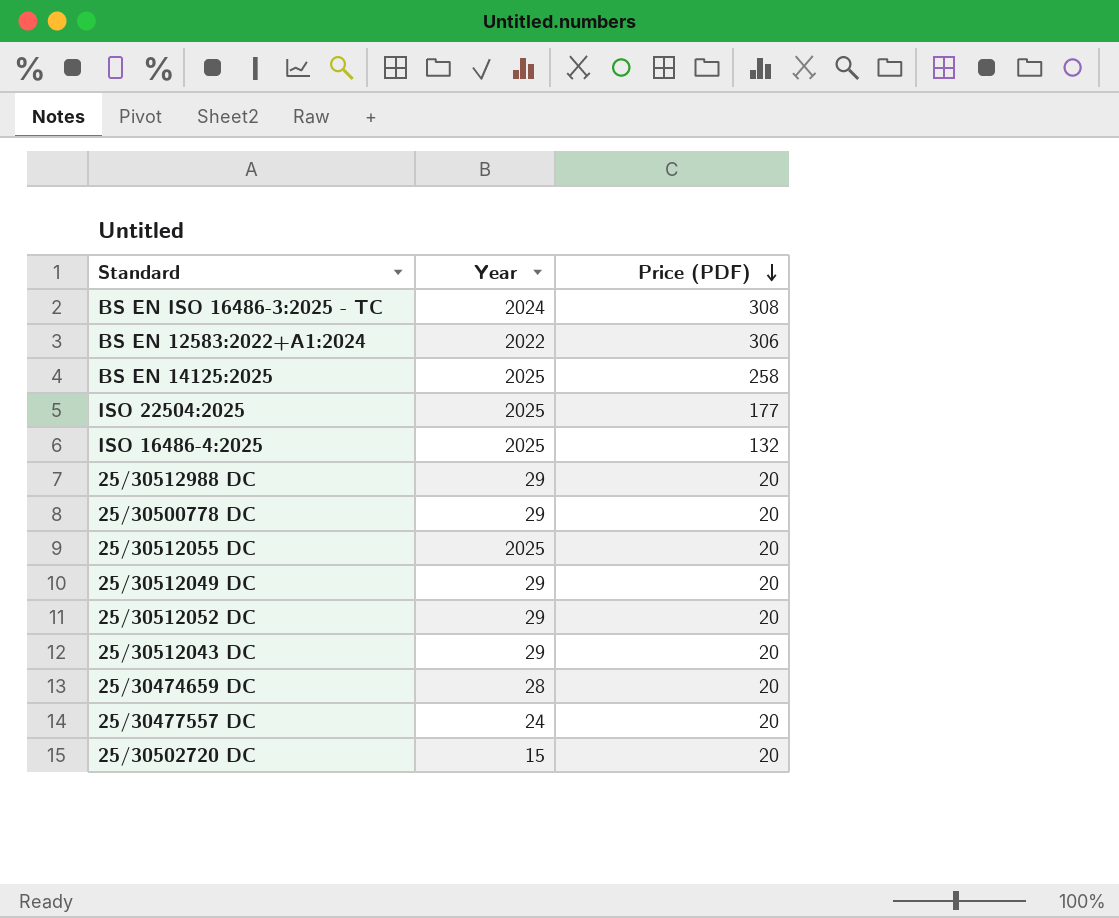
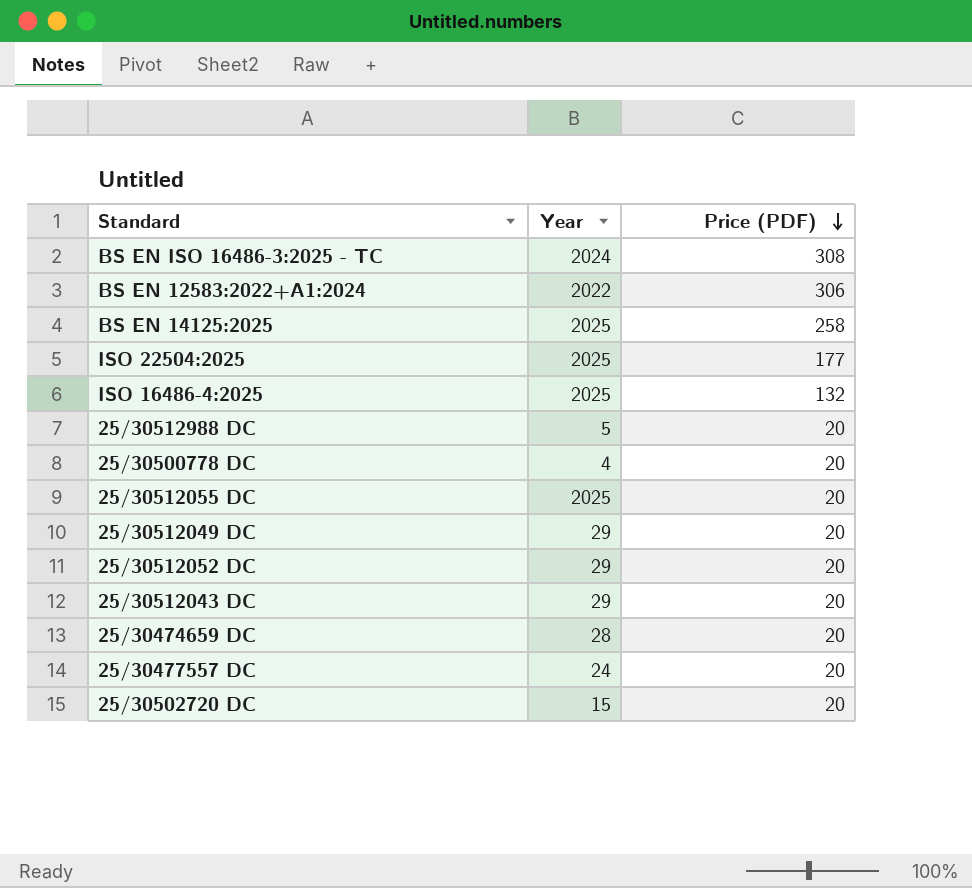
25/30512988 DC | Year: 29 -> 5
25/30500778 DC | Year: 29 -> 4

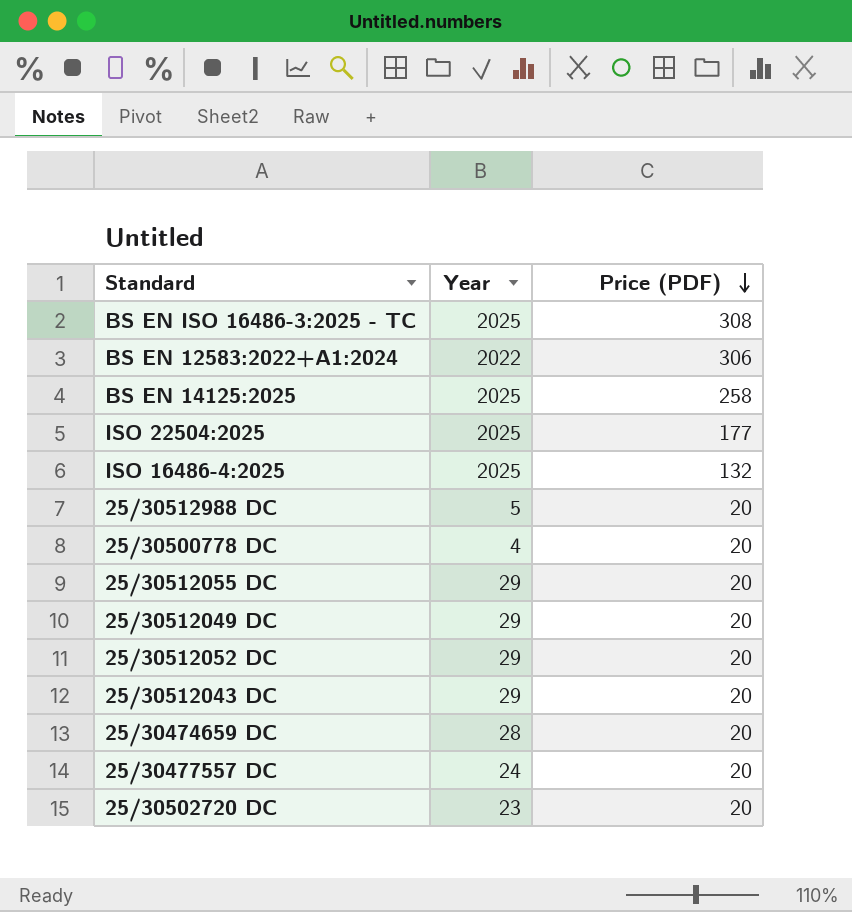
BS EN ISO 16486-3:2025 - TC | Year: 2024 -> 2025
25/30512055 DC | Year: 2025 -> 29
25/30502720 DC | Year: 15 -> 23

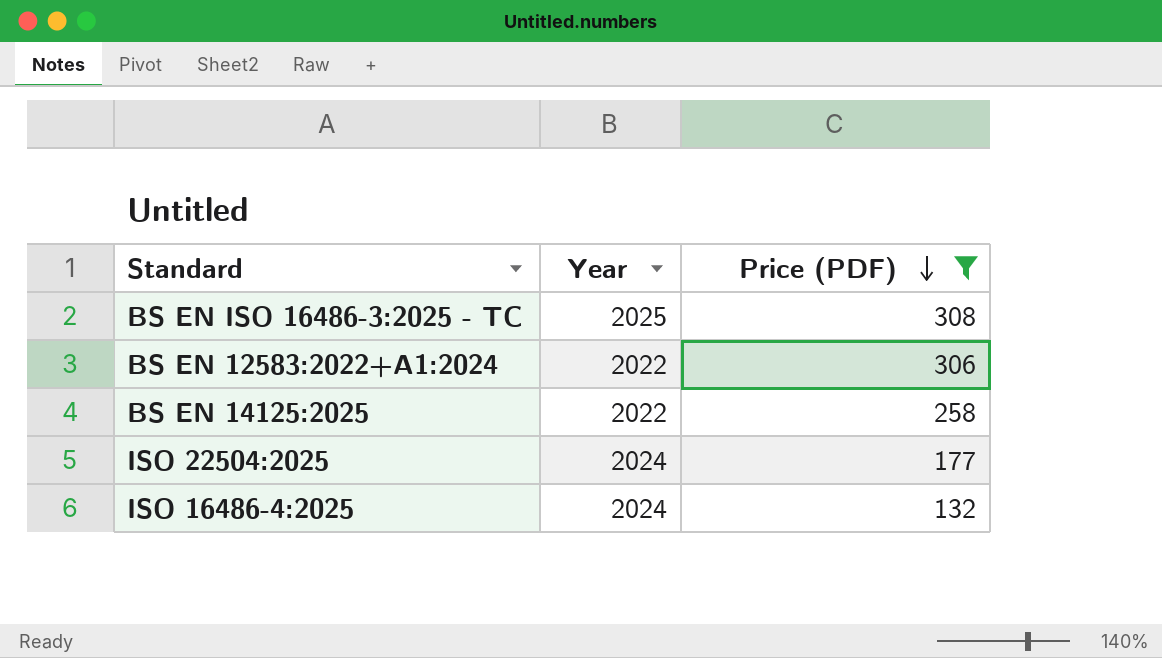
filter: none -> Price (PDF) != 20
BS EN 14125:2025 | Year: 2025 -> 2022
ISO 22504:2025 | Year: 2025 -> 2024
ISO 16486-4:2025 | Year: 2025 -> 2024

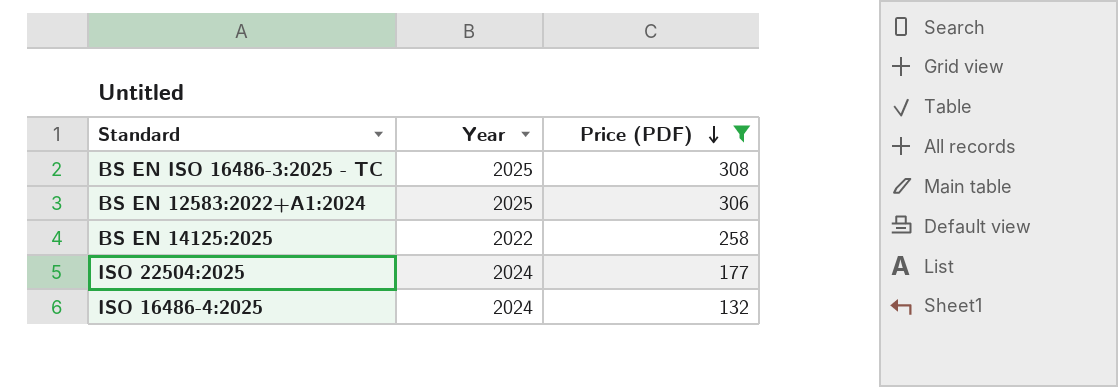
BS EN 12583:2022+A1:2024 | Year: 2022 -> 2025

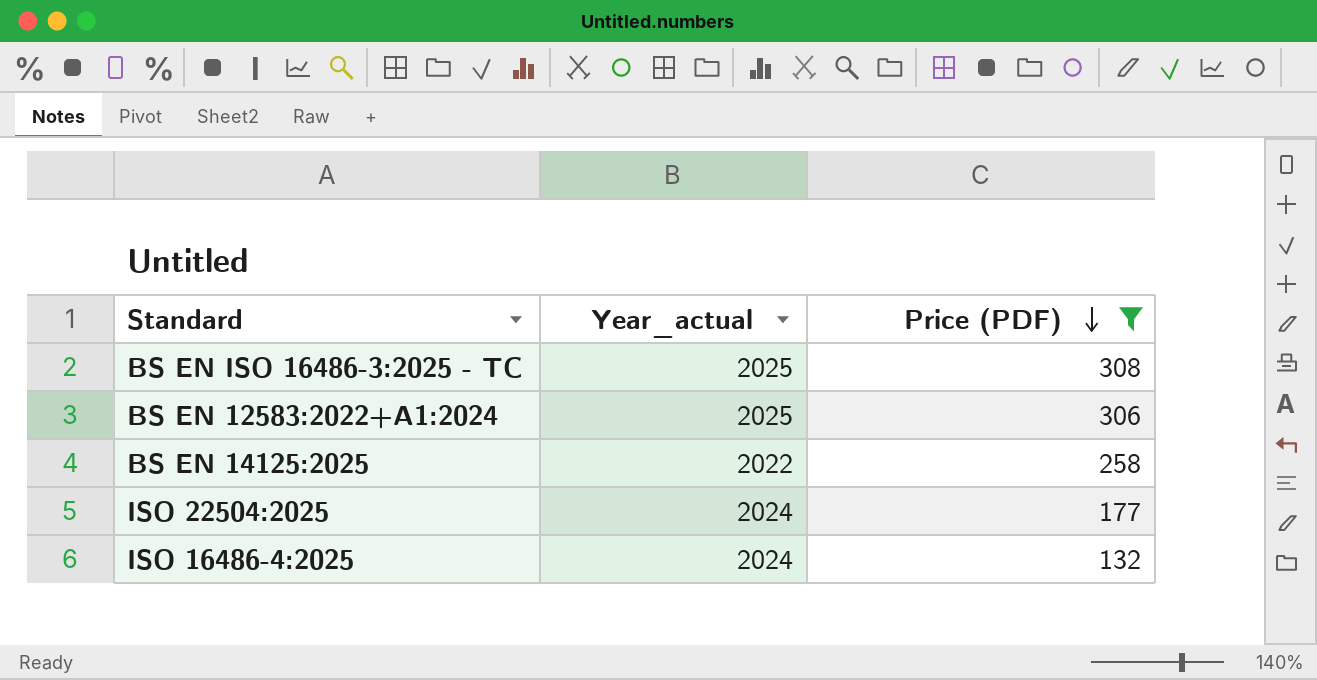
column name: Year -> Year_actual

